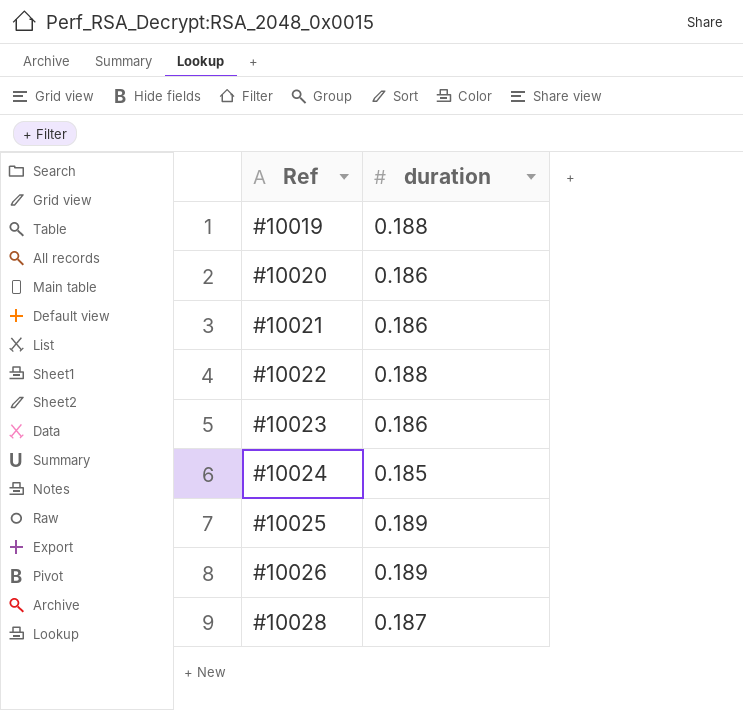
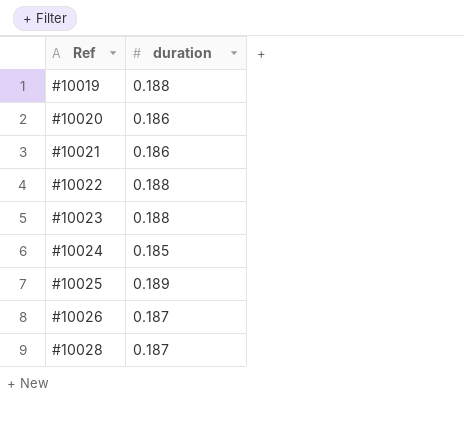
#10023 | duration: 0.186 -> 0.188
#10026 | duration: 0.189 -> 0.187

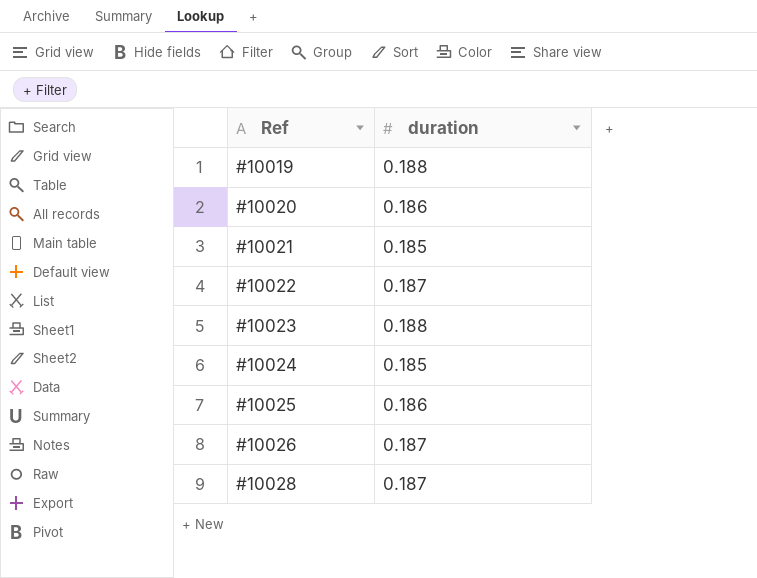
#10021 | duration: 0.186 -> 0.185
#10022 | duration: 0.188 -> 0.187
#10025 | duration: 0.189 -> 0.186

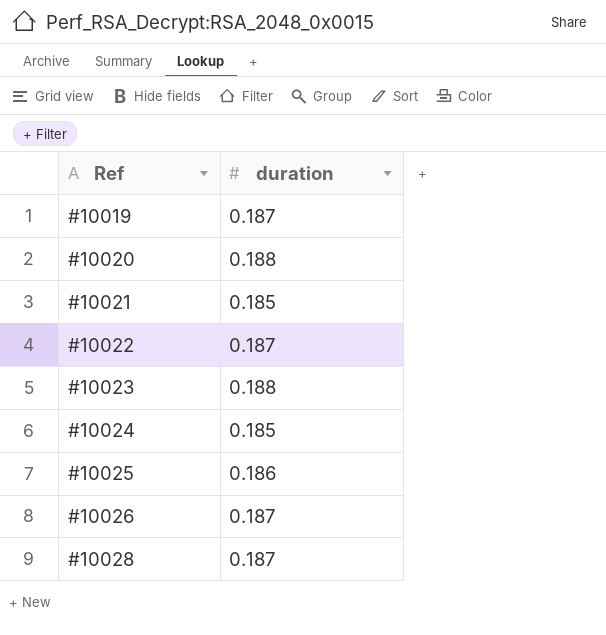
#10019 | duration: 0.188 -> 0.187
#10020 | duration: 0.186 -> 0.188

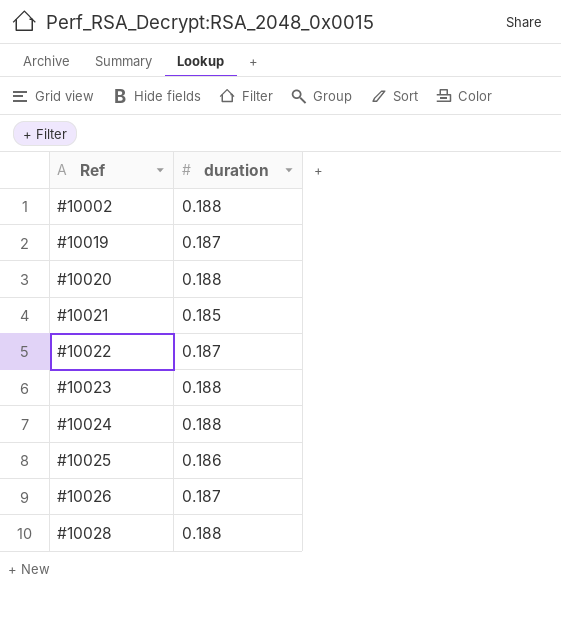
row #10002: none -> 0.188
#10024 | duration: 0.185 -> 0.188
#10028 | duration: 0.187 -> 0.188

